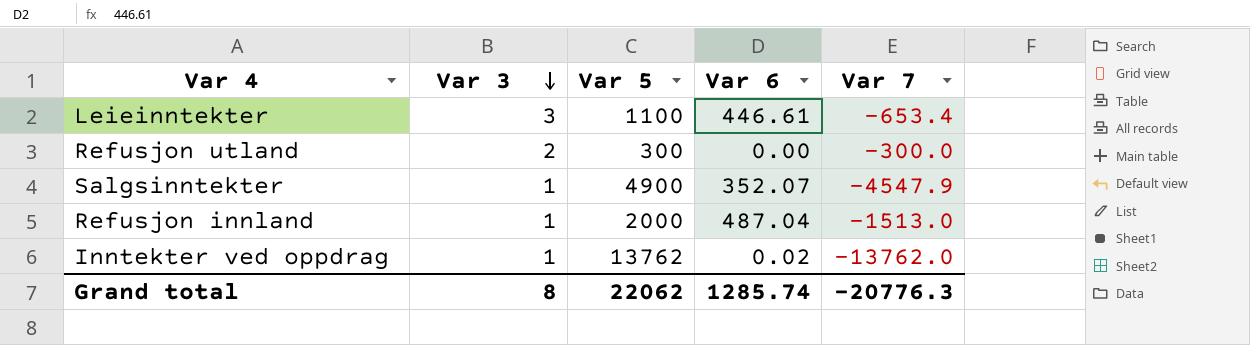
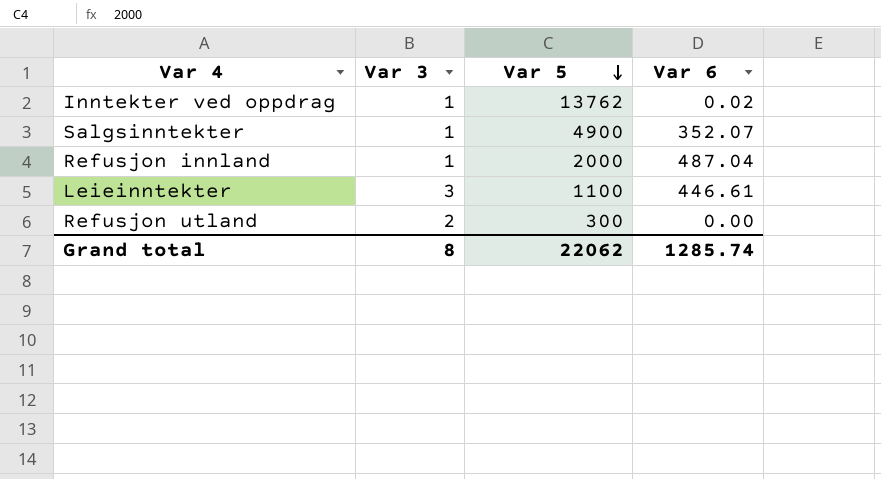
row order: Var 3 descending -> Var 5 descending
column Var 7 | formula: [Var 6] - [Var 5] -> none

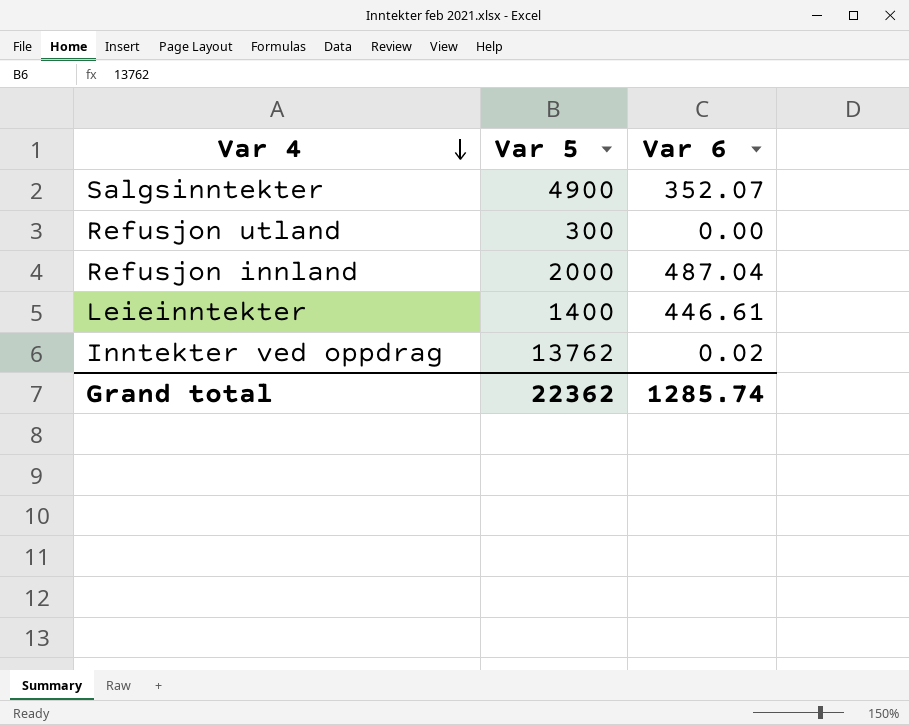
row order: Var 5 descending -> Var 4 descending
column Var 3 | position: 2 -> none
Leieinntekter | Var 5: 1100 -> 1400
Grand total | Var 5: 22062 -> 22362

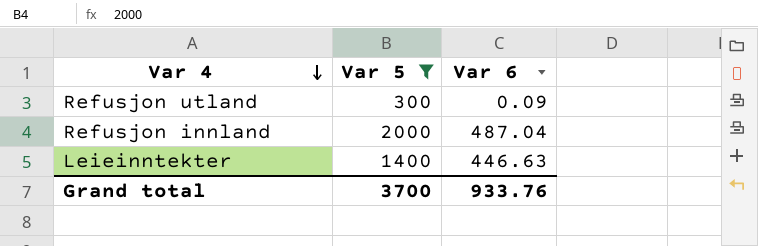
filter: none -> Var 5 <= 2000
Refusjon utland | Var 6: 0.00 -> 0.09
Leieinntekter | Var 6: 446.61 -> 446.63
Grand total | Var 5: 22362 -> 3700
Grand total | Var 6: 1285.74 -> 933.76

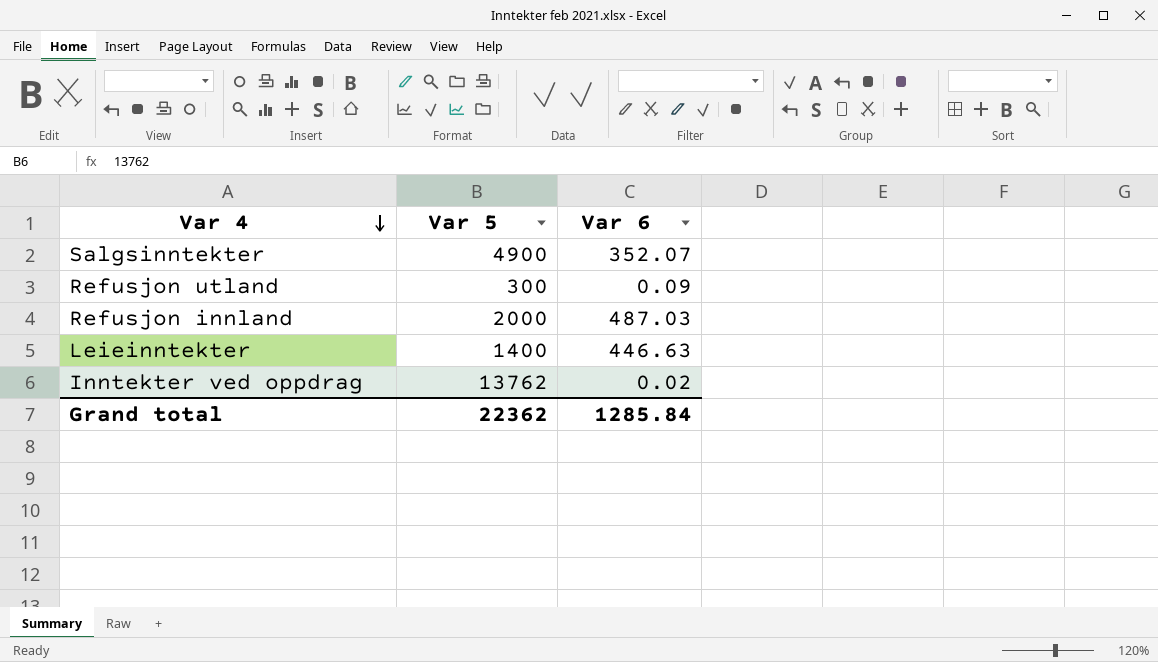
filter: Var 5 <= 2000 -> none
Refusjon innland | Var 6: 487.04 -> 487.03
Grand total | Var 5: 3700 -> 22362
Grand total | Var 6: 933.76 -> 1285.84

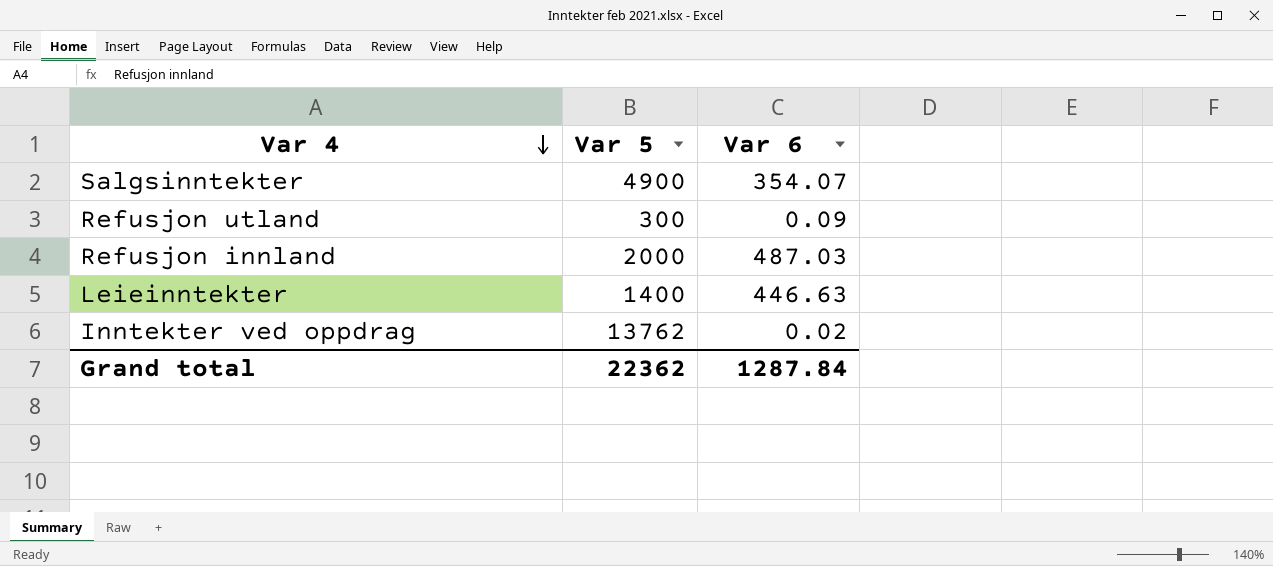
Salgsinntekter | Var 6: 352.07 -> 354.07
Grand total | Var 6: 1285.84 -> 1287.84

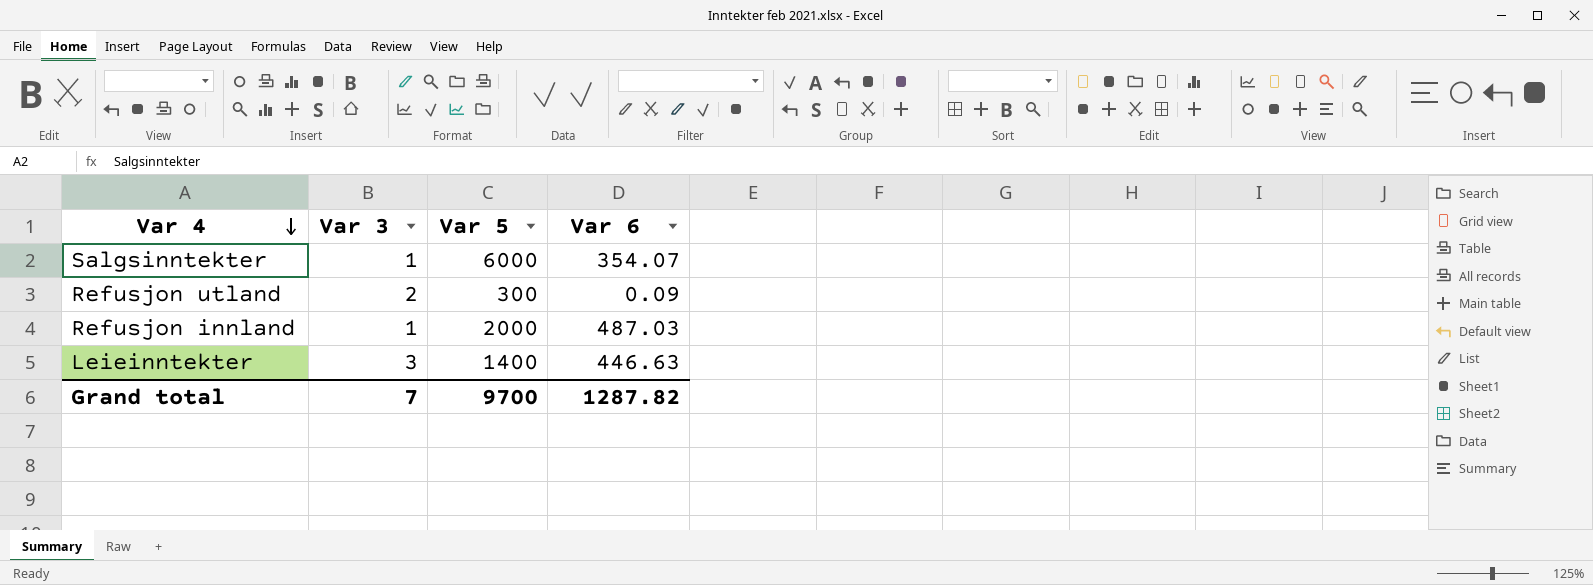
column Var 3 | position: none -> 2
row Inntekter ved oppdrag: 13762 | 0.02 -> none
Salgsinntekter | Var 5: 4900 -> 6000
Grand total | Var 5: 22362 -> 9700
Grand total | Var 6: 1287.84 -> 1287.82

